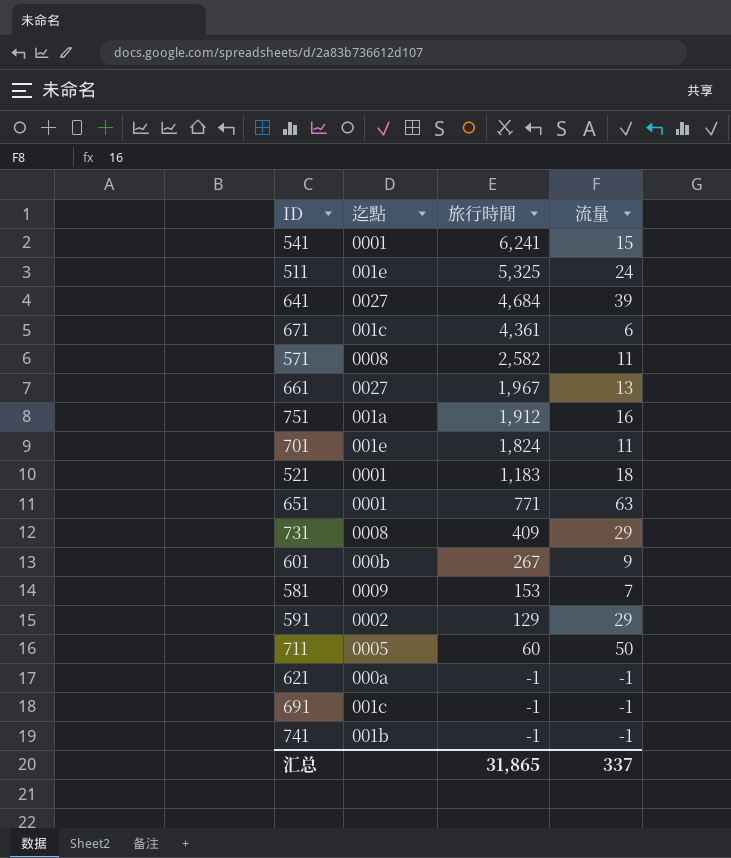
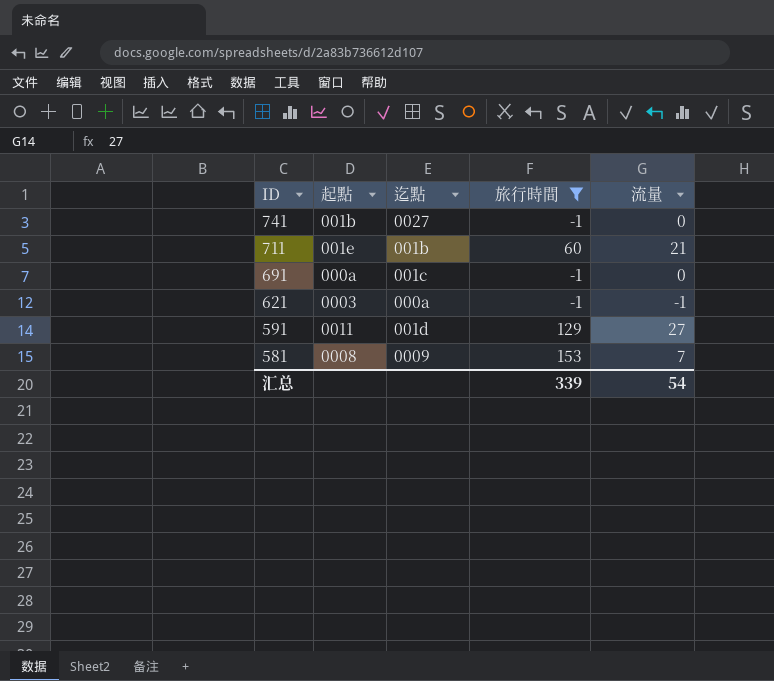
filter: none -> 旅行時間 <= 153
row order: 旅行時間 descending -> ID descending
column 起點 | position: none -> 2
741 | 迄點: 001b -> 0027
741 | 流量: -1 -> 0
711 | 迄點: 0005 -> 001b
711 | 流量: 50 -> 21
691 | 流量: -1 -> 0
591 | 迄點: 0002 -> 001d
591 | 流量: 29 -> 27
汇总 | 旅行時間: 31,865 -> 339
汇总 | 流量: 337 -> 54

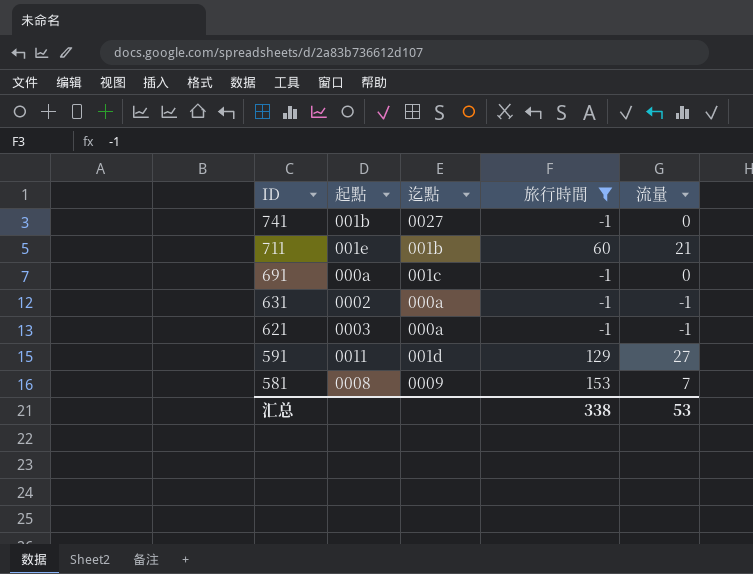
row 631: none -> 0002 | 000a | -1 | -1
汇总 | 旅行時間: 339 -> 338
汇总 | 流量: 54 -> 53

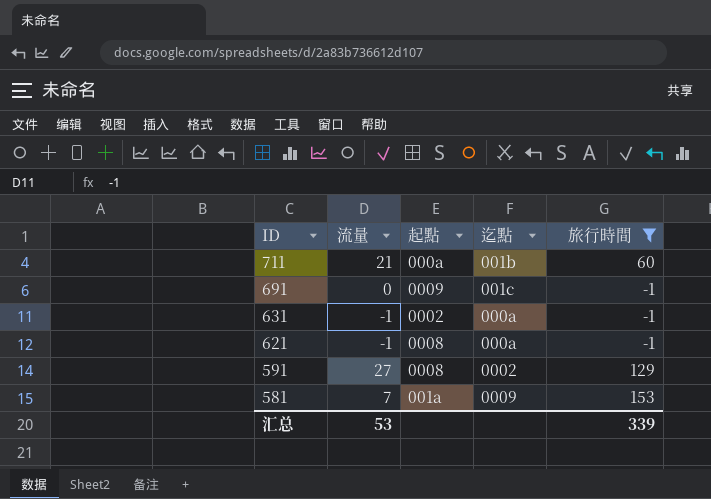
column 流量 | position: 5 -> 2
row 741: 001b | 0027 | -1 | 0 -> none
711 | 起點: 001e -> 000a
691 | 起點: 000a -> 0009
621 | 起點: 0003 -> 0008
591 | 起點: 0011 -> 0008
591 | 迄點: 001d -> 0002
581 | 起點: 0008 -> 001a
汇总 | 旅行時間: 338 -> 339

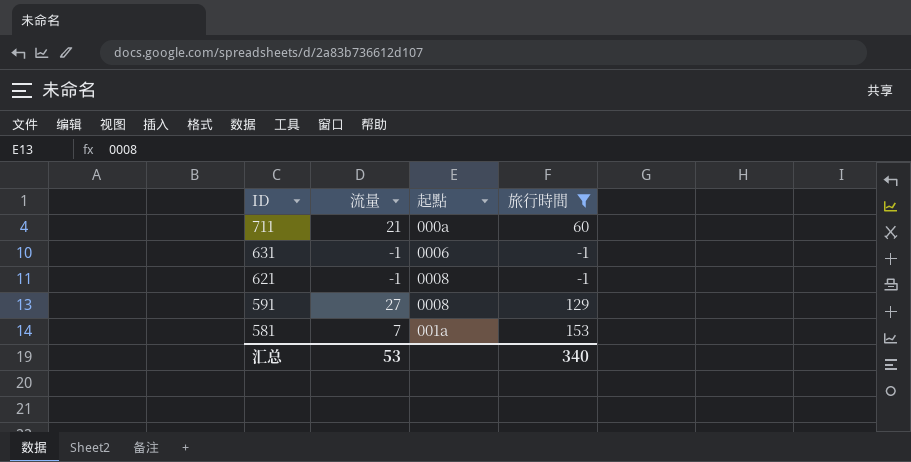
column 迄點 | position: 4 -> none
row 691: 0 | 0009 | 001c | -1 -> none
631 | 起點: 0002 -> 0006
汇总 | 旅行時間: 339 -> 340

